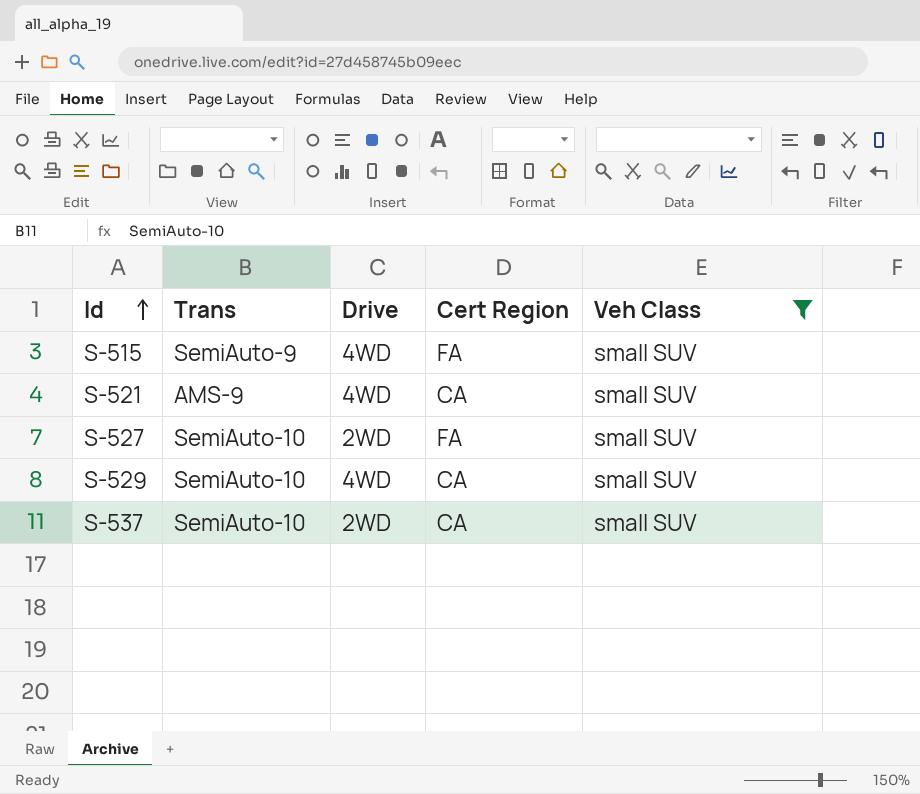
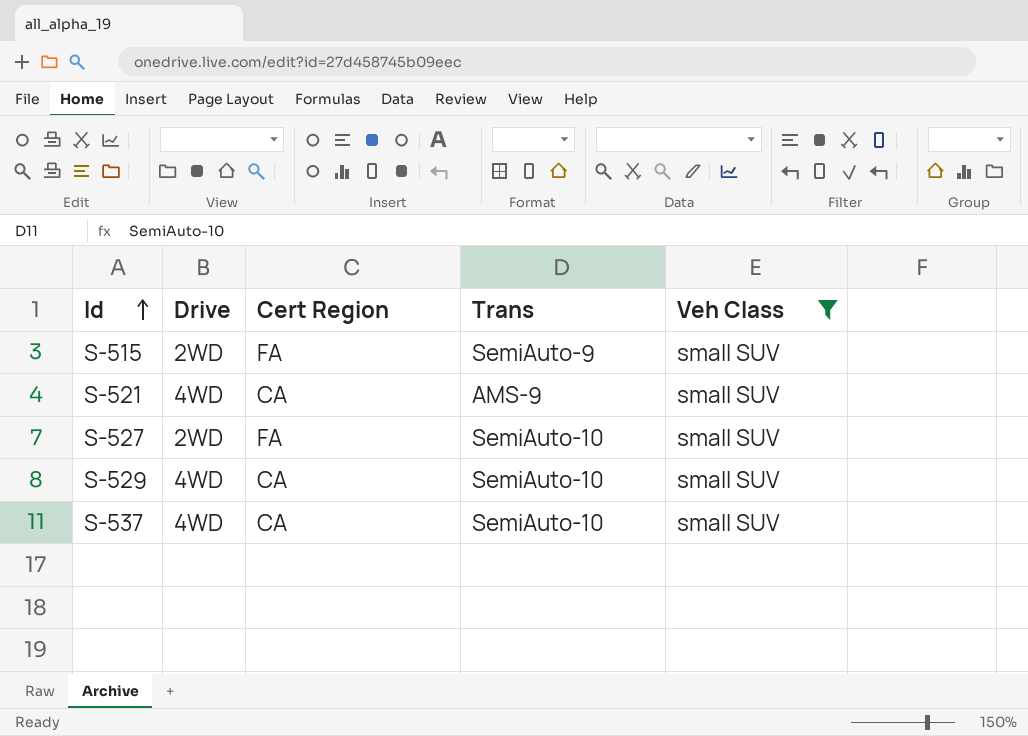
column Trans | position: 2 -> 4
S-515 | Drive: 4WD -> 2WD
S-537 | Drive: 2WD -> 4WD

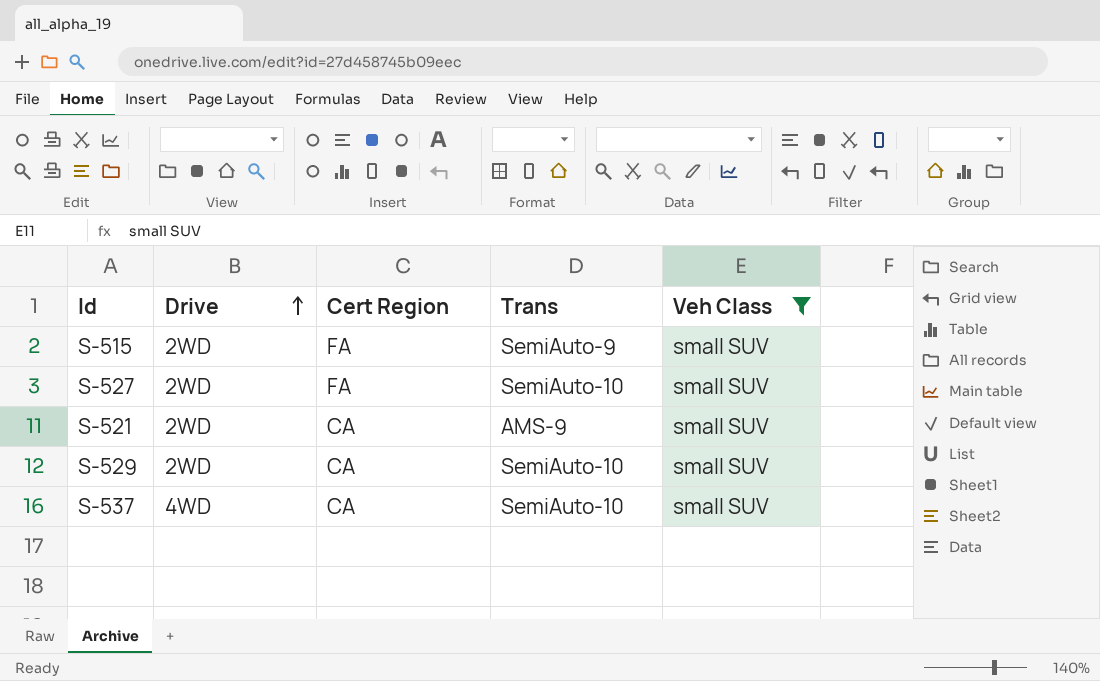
row order: Id ascending -> Drive ascending
S-521 | Drive: 4WD -> 2WD
S-529 | Drive: 4WD -> 2WD

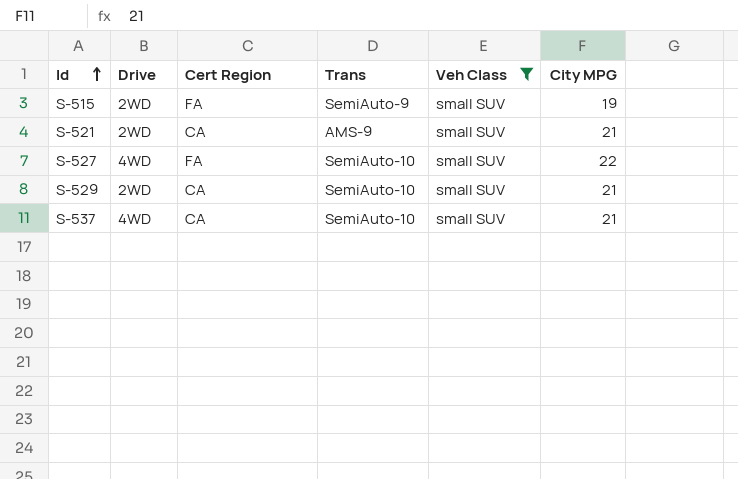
row order: Drive ascending -> Id ascending
column City MPG | position: none -> 6
S-527 | Drive: 2WD -> 4WD

